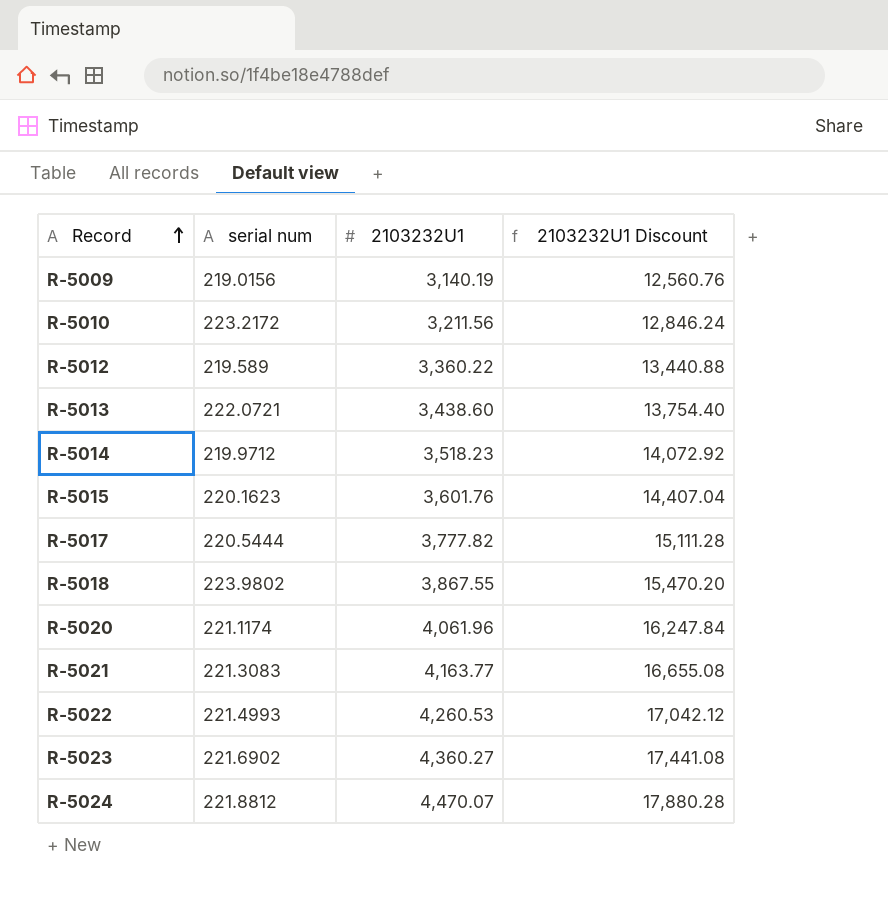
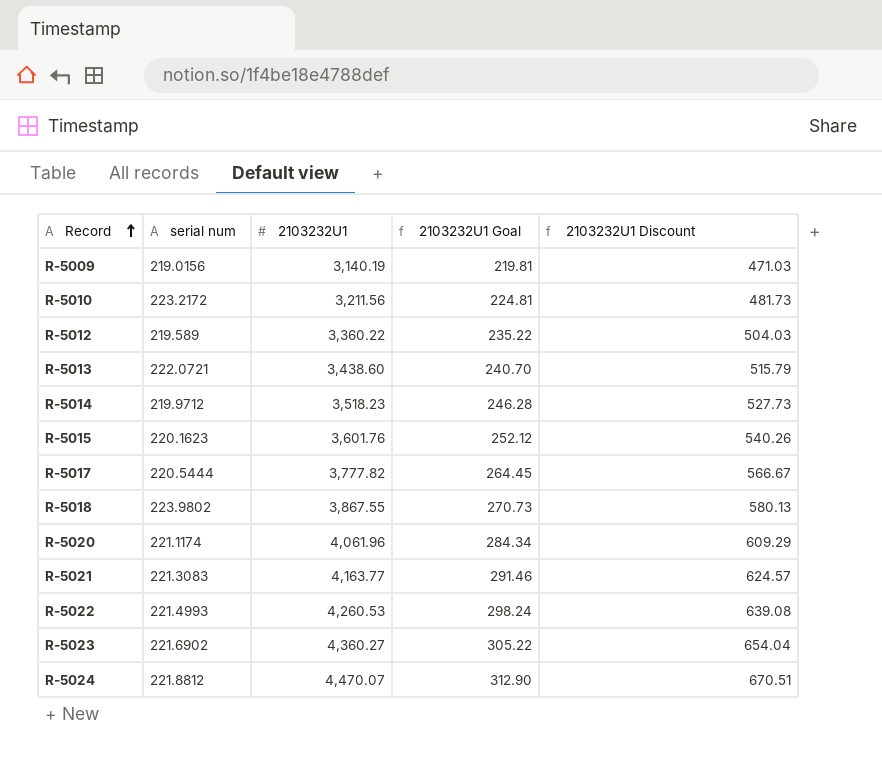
column 2103232U1 Goal | formula: none -> [2103232U1] * 0.07
column 2103232U1 Discount | formula: [2103232U1] * 4 -> [2103232U1] * 0.15

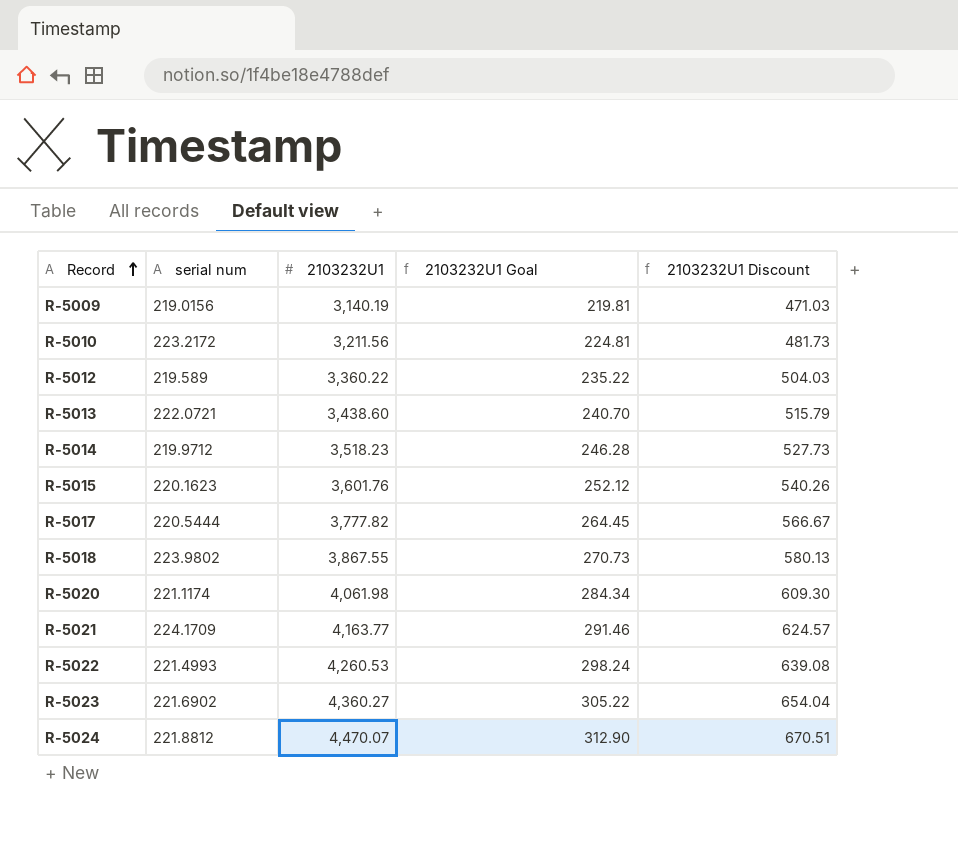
R-5020 | 2103232U1: 4,061.96 -> 4,061.98
R-5020 | 2103232U1 Discount: 609.29 -> 609.30
R-5021 | serial num: 221.3083 -> 224.1709

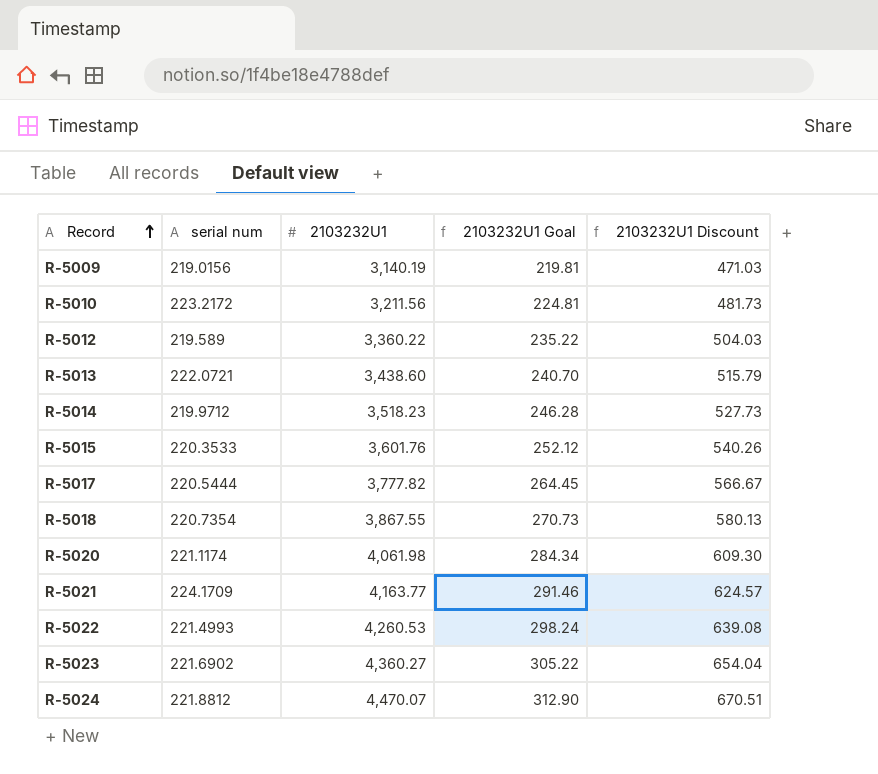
R-5015 | serial num: 220.1623 -> 220.3533
R-5018 | serial num: 223.9802 -> 220.7354

